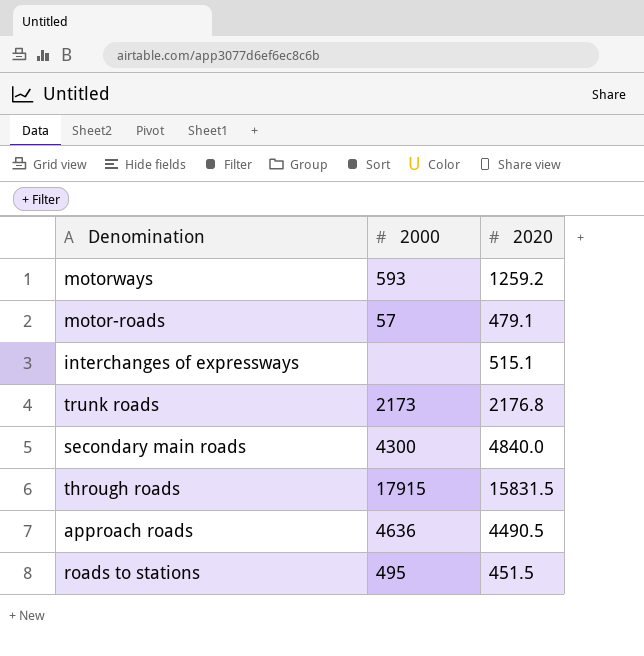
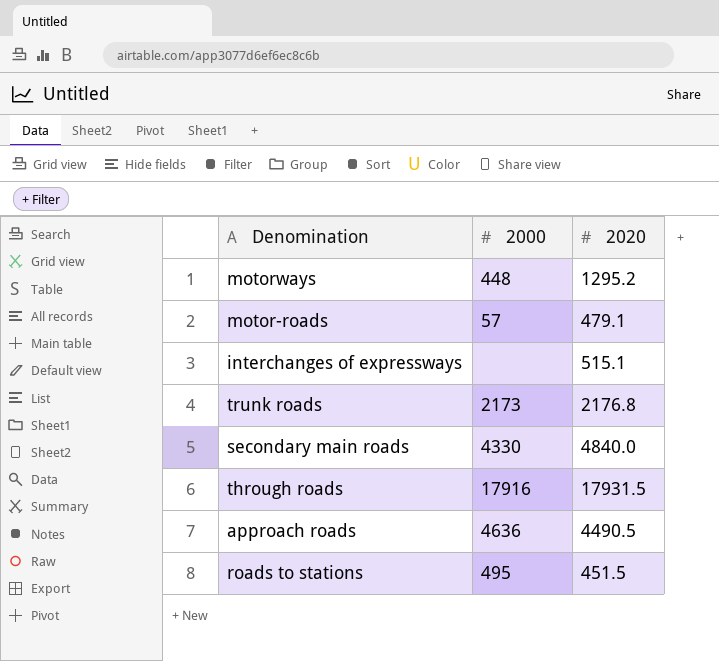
motorways | 2000: 593 -> 448
motorways | 2020: 1259.2 -> 1295.2
secondary main roads | 2000: 4300 -> 4330
through roads | 2000: 17915 -> 17916
through roads | 2020: 15831.5 -> 17931.5

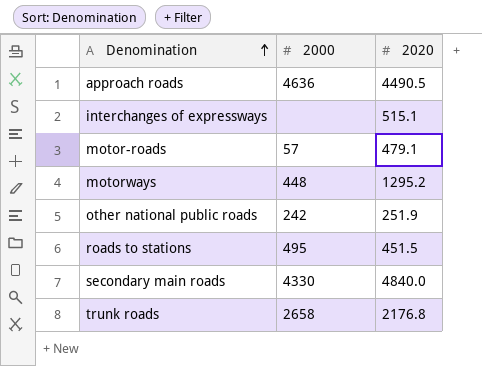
row order: none -> Denomination ascending
row through roads: 17916 | 17931.5 -> none
row other national public roads: none -> 242 | 251.9
trunk roads | 2000: 2173 -> 2658

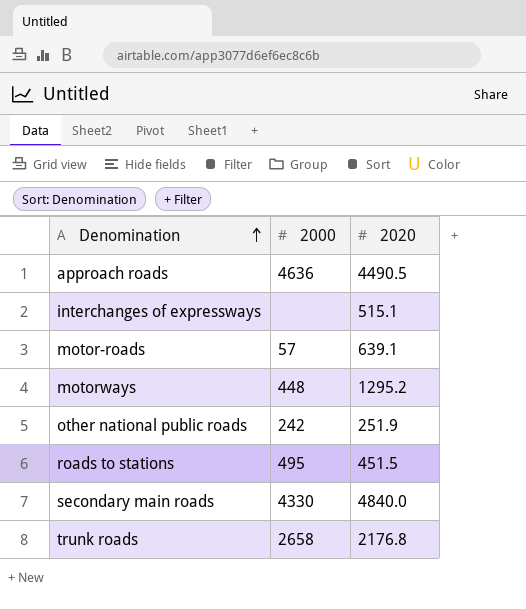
motor-roads | 2020: 479.1 -> 639.1

